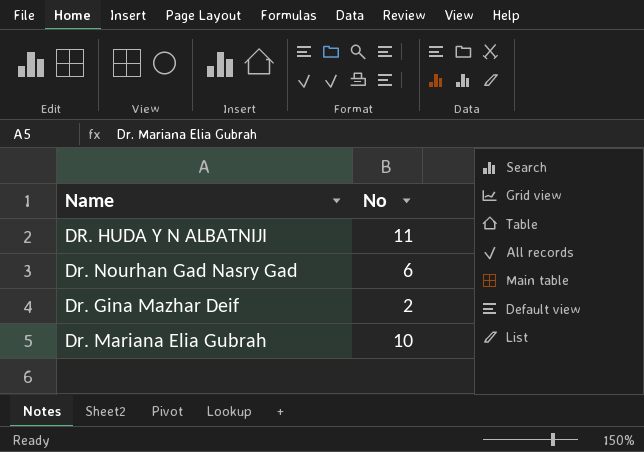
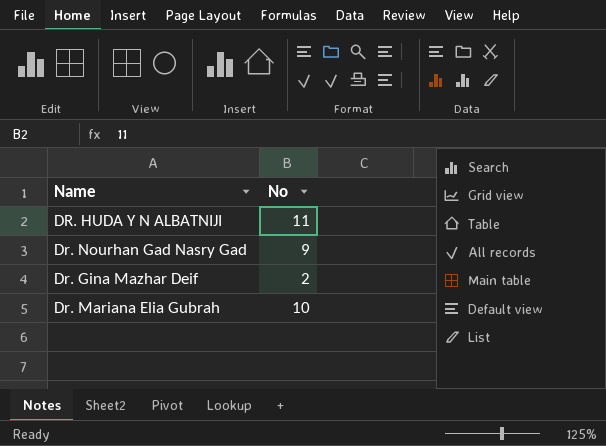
Dr. Nourhan Gad Nasry Gad | No: 6 -> 9

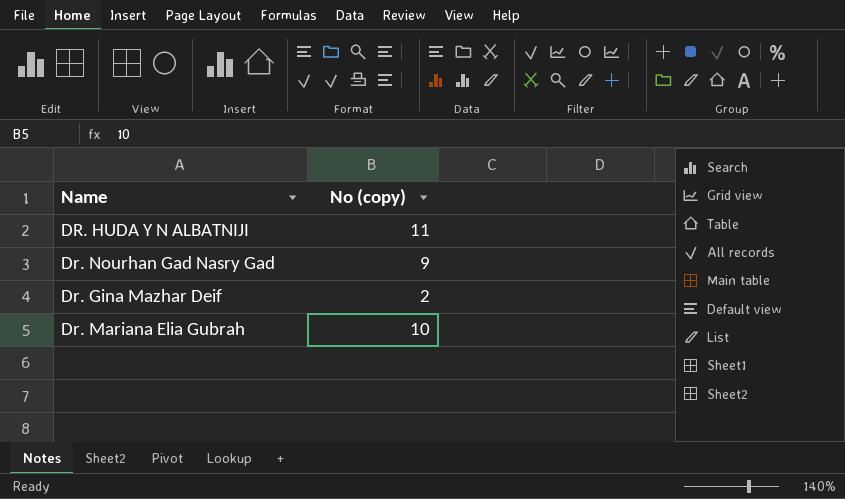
column name: No -> No (copy)

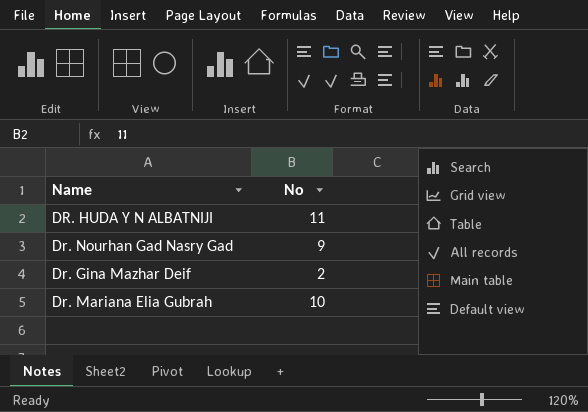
column name: No (copy) -> No

